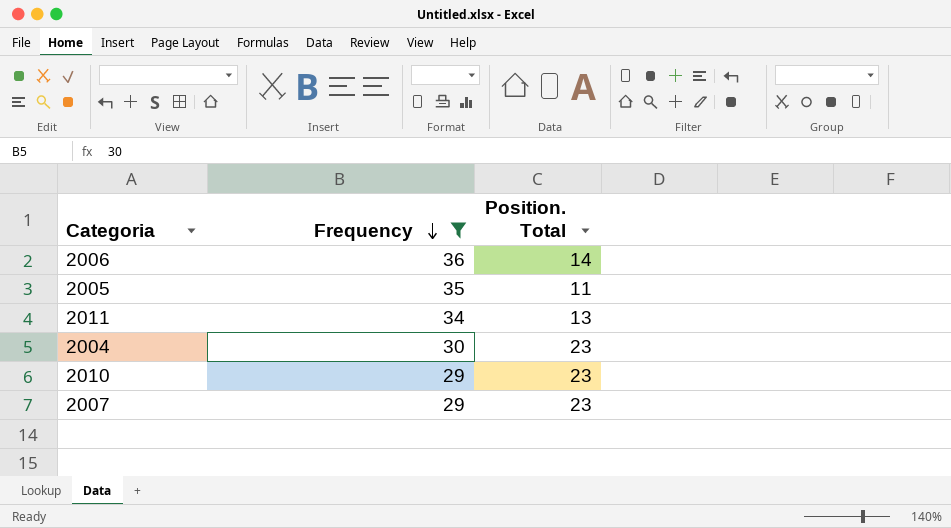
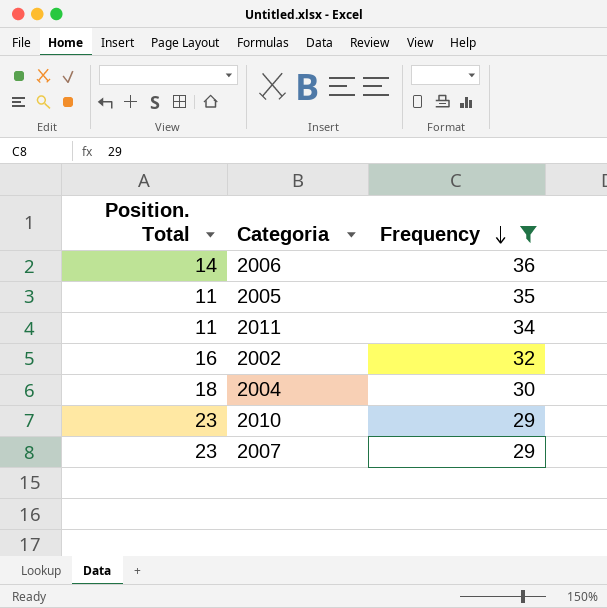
column Position. Total | position: 3 -> 1
2011 | Position. Total: 13 -> 11
row 2002: none -> 16 | 32
2004 | Position. Total: 23 -> 18

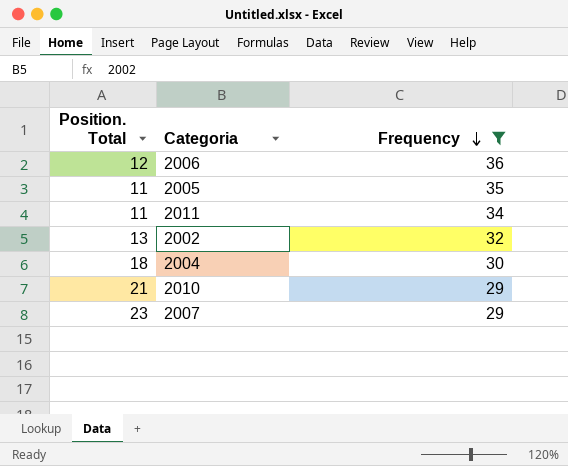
2006 | Position. Total: 14 -> 12
2002 | Position. Total: 16 -> 13
2010 | Position. Total: 23 -> 21

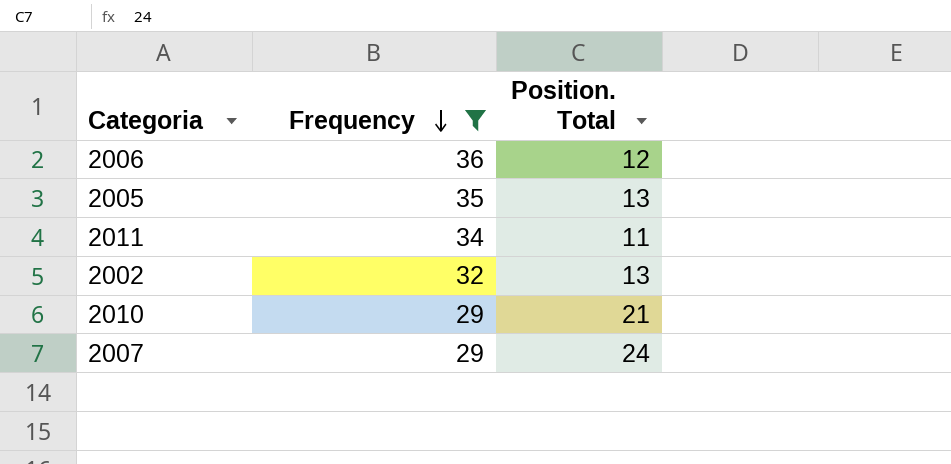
column Position. Total | position: 1 -> 3
row 2004: 18 | 30 -> none
2005 | Position. Total: 11 -> 13
2007 | Position. Total: 23 -> 24

